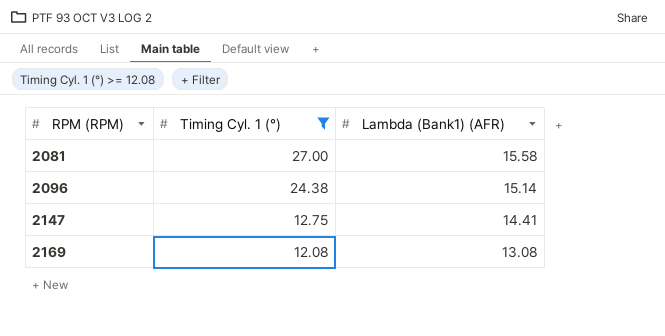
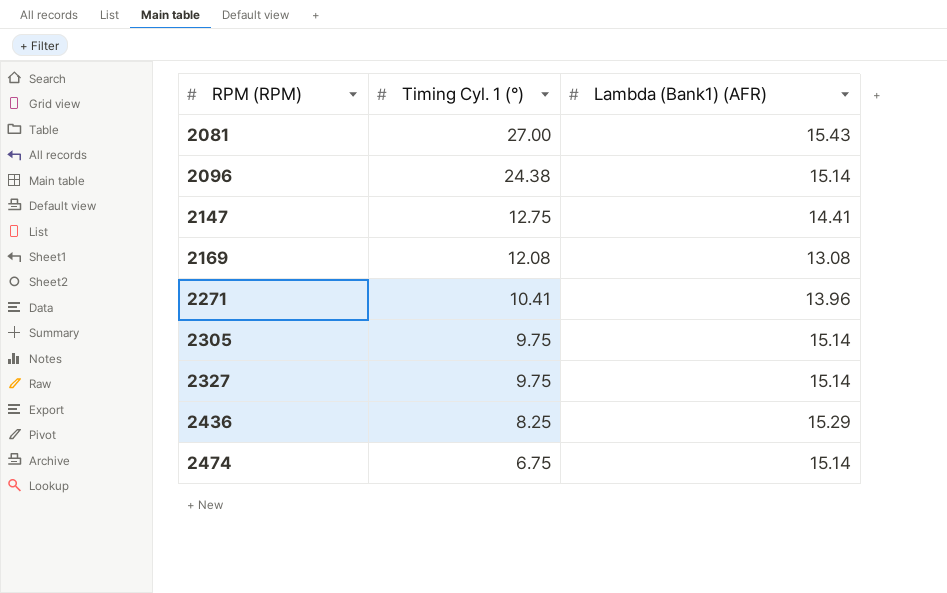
filter: Timing Cyl. 1 (°) >= 12.08 -> none
2081 | Lambda (Bank1) (AFR): 15.58 -> 15.43

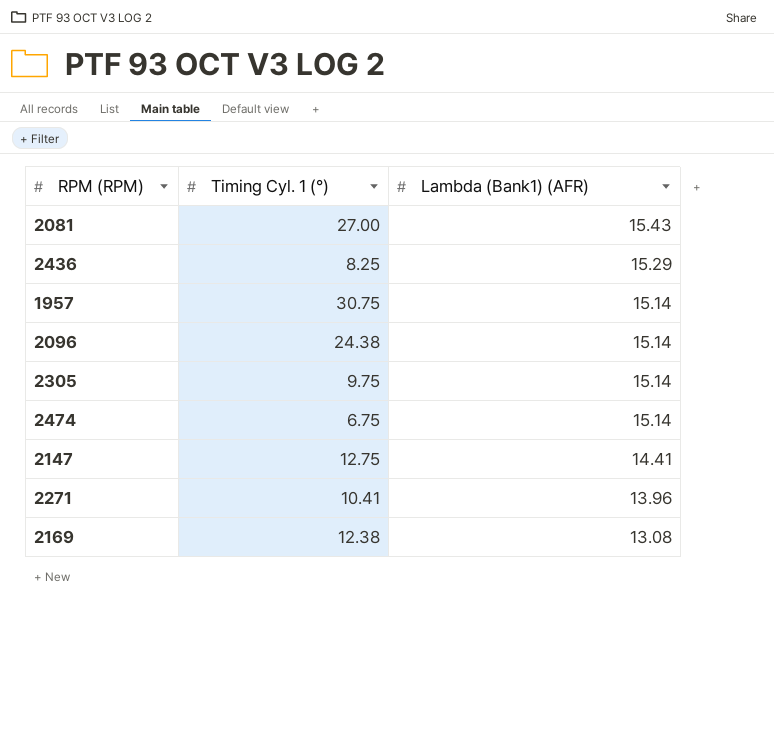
row order: RPM (RPM) ascending -> Lambda (Bank1) (AFR) descending
row 2327: 9.75 | 15.14 -> none
row 1957: none -> 30.75 | 15.14
2169 | Timing Cyl. 1 (°): 12.08 -> 12.38

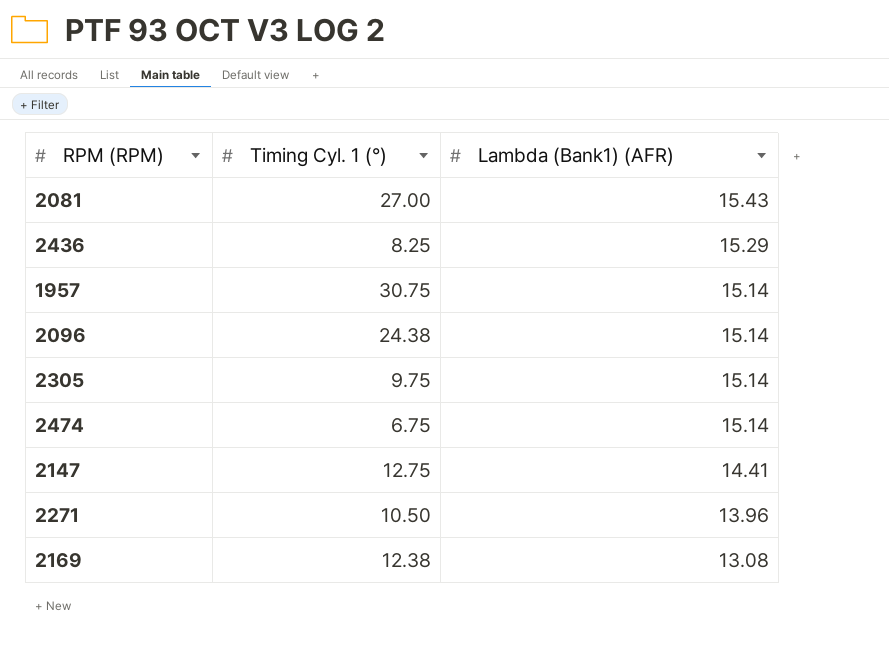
2271 | Timing Cyl. 1 (°): 10.41 -> 10.50

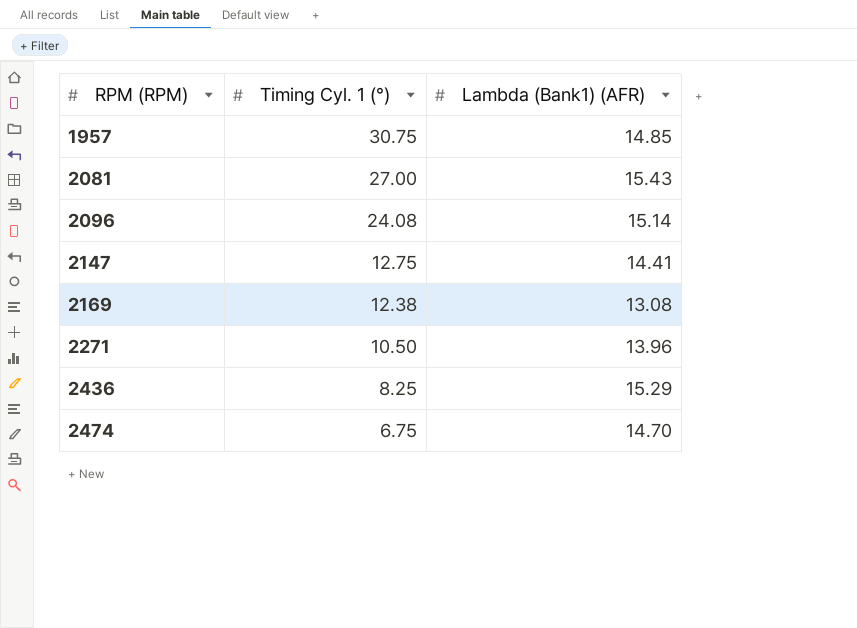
row order: Lambda (Bank1) (AFR) descending -> RPM (RPM) ascending
row 2305: 9.75 | 15.14 -> none
1957 | Lambda (Bank1) (AFR): 15.14 -> 14.85
2096 | Timing Cyl. 1 (°): 24.38 -> 24.08
2474 | Lambda (Bank1) (AFR): 15.14 -> 14.70

